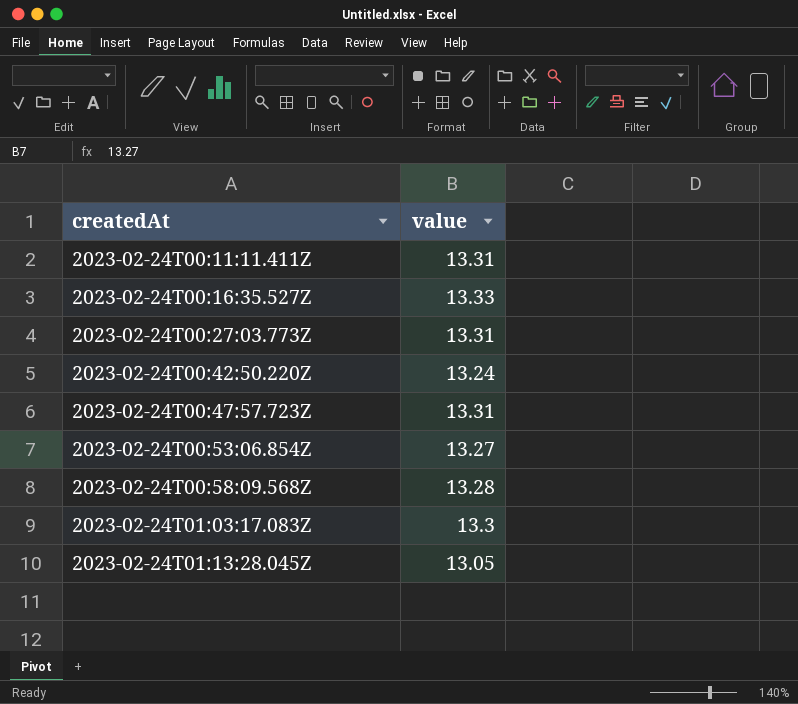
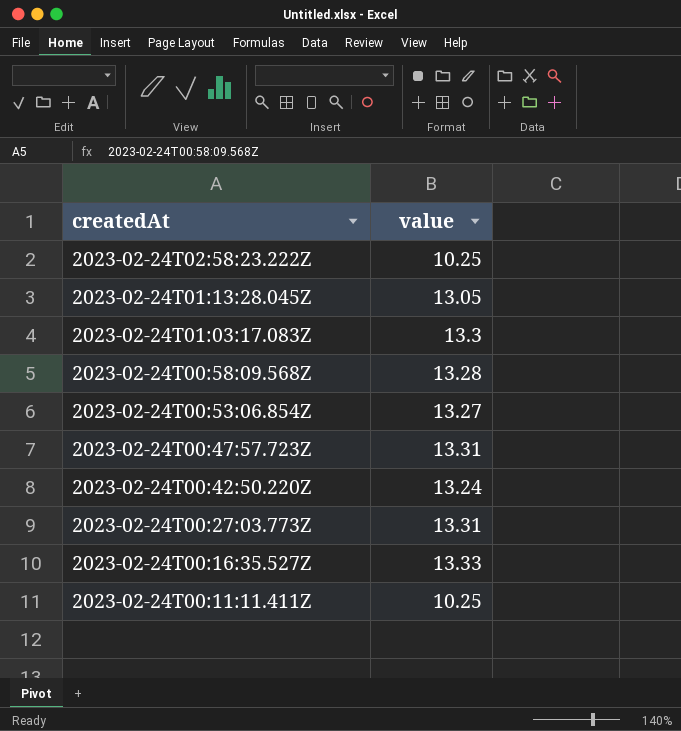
row order: createdAt ascending -> createdAt descending
row 2023-02-24T02:58:23.222Z: none -> 10.25
2023-02-24T00:11:11.411Z | value: 13.31 -> 10.25

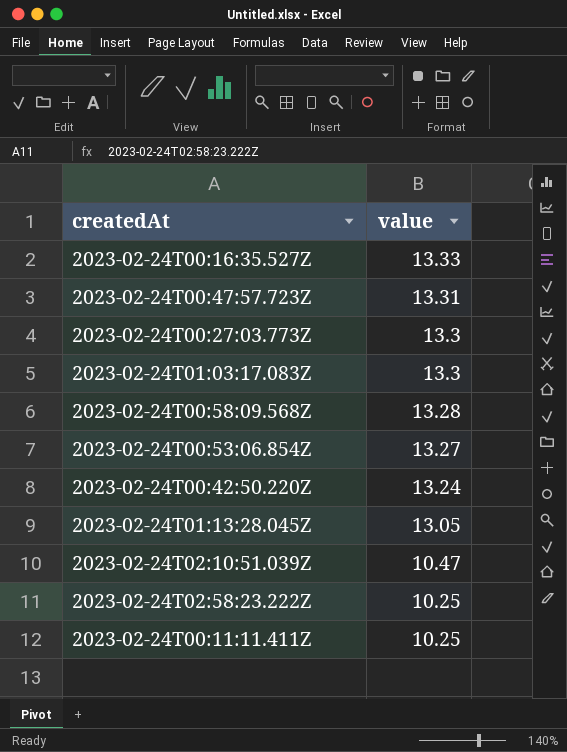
row order: createdAt descending -> value descending
2023-02-24T00:27:03.773Z | value: 13.31 -> 13.3
row 2023-02-24T02:10:51.039Z: none -> 10.47

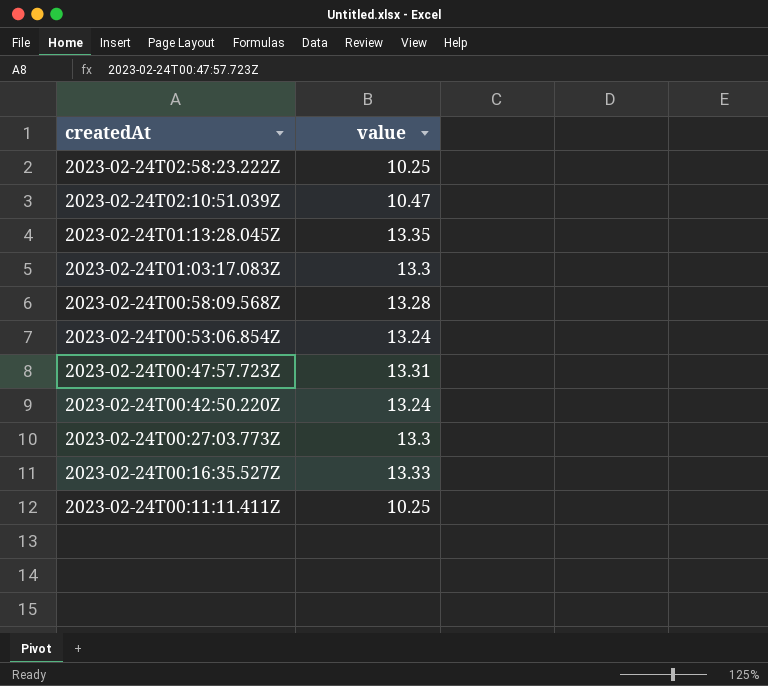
row order: value descending -> createdAt descending
2023-02-24T01:13:28.045Z | value: 13.05 -> 13.35
2023-02-24T00:53:06.854Z | value: 13.27 -> 13.24

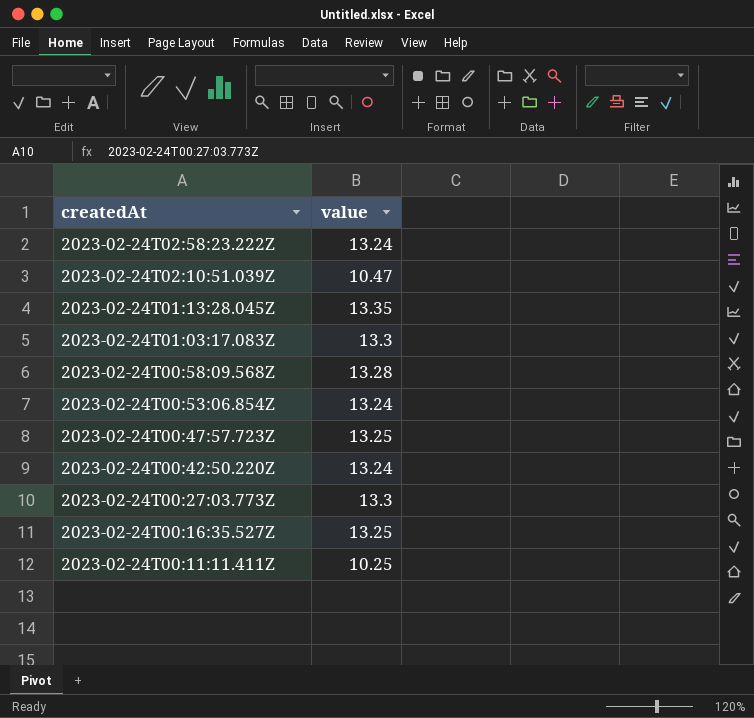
2023-02-24T02:58:23.222Z | value: 10.25 -> 13.24
2023-02-24T00:47:57.723Z | value: 13.31 -> 13.25
2023-02-24T00:16:35.527Z | value: 13.33 -> 13.25

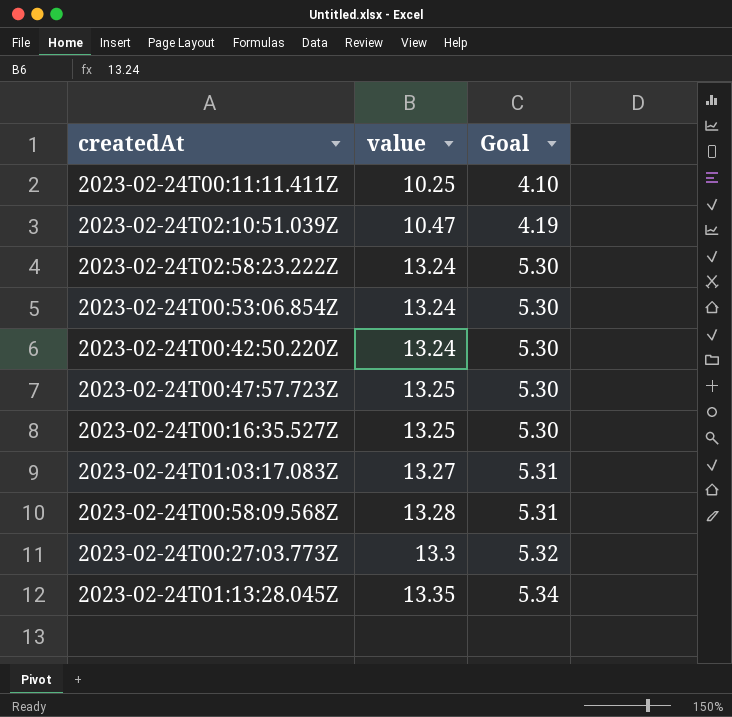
row order: createdAt descending -> value ascending
column Goal | formula: none -> [value] * 0.4
2023-02-24T01:03:17.083Z | value: 13.3 -> 13.27

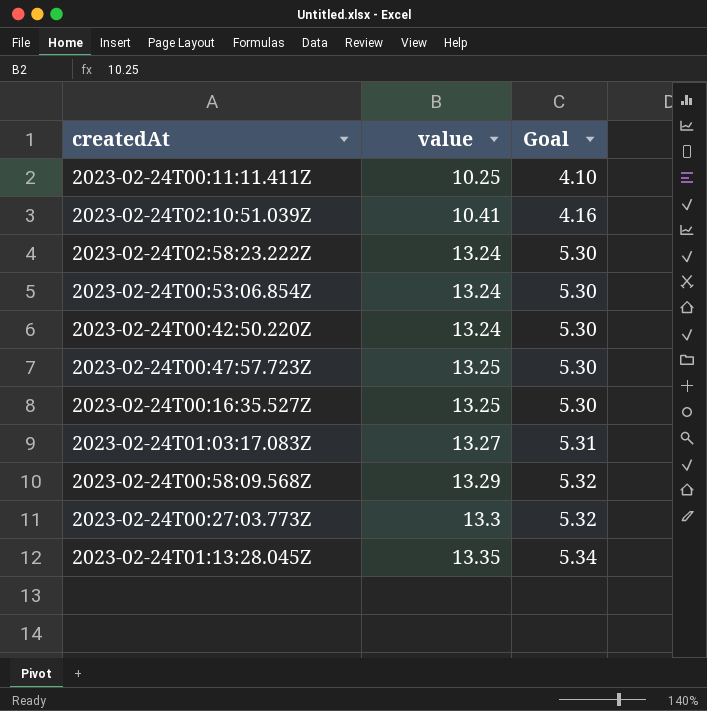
2023-02-24T02:10:51.039Z | value: 10.47 -> 10.41
2023-02-24T02:10:51.039Z | Goal: 4.19 -> 4.16
2023-02-24T00:58:09.568Z | value: 13.28 -> 13.29
2023-02-24T00:58:09.568Z | Goal: 5.31 -> 5.32

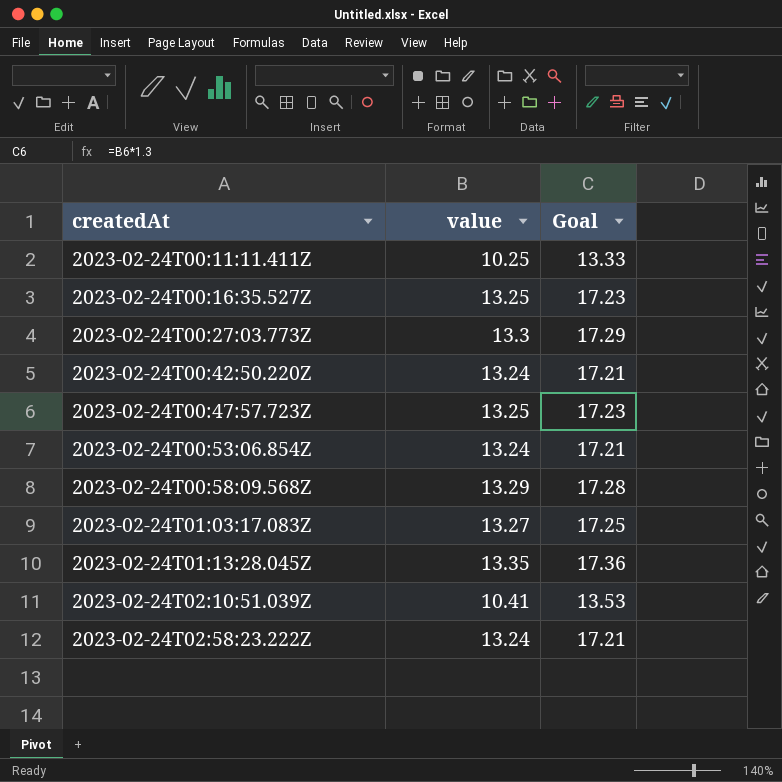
row order: value ascending -> createdAt ascending
column Goal | formula: [value] * 0.4 -> [value] * 1.3

